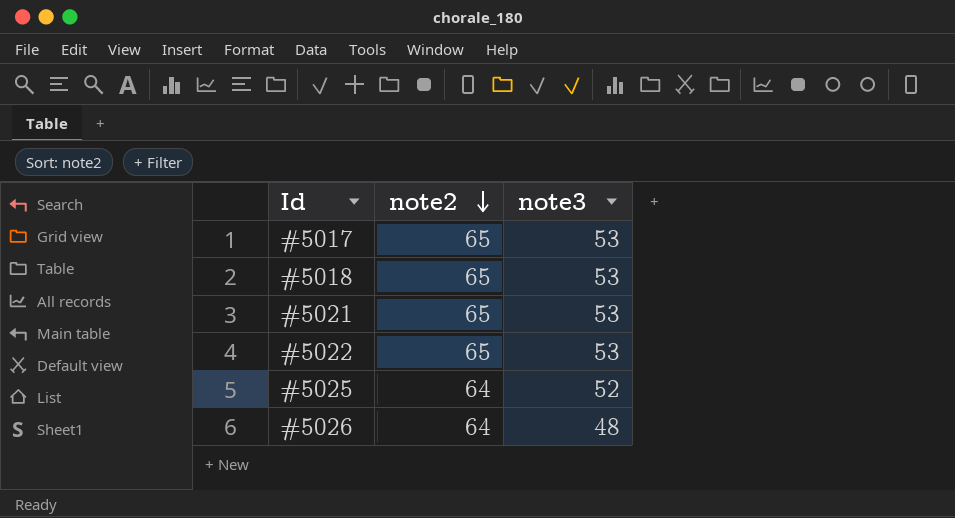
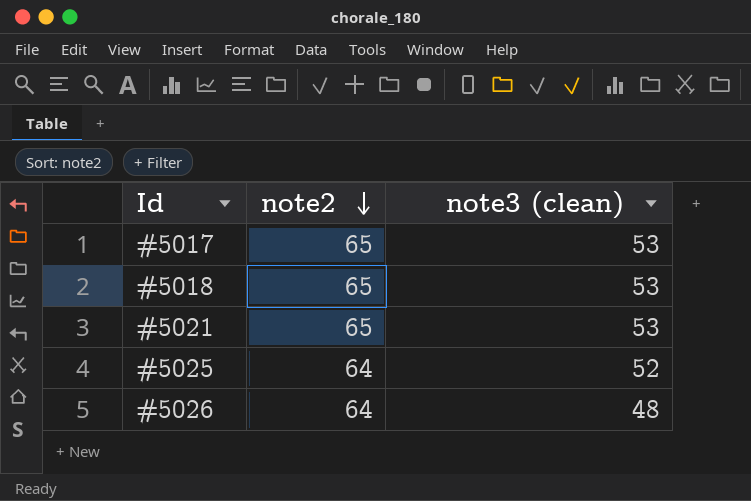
column name: note3 -> note3 (clean)
row #5022: 65 | 53 -> none

